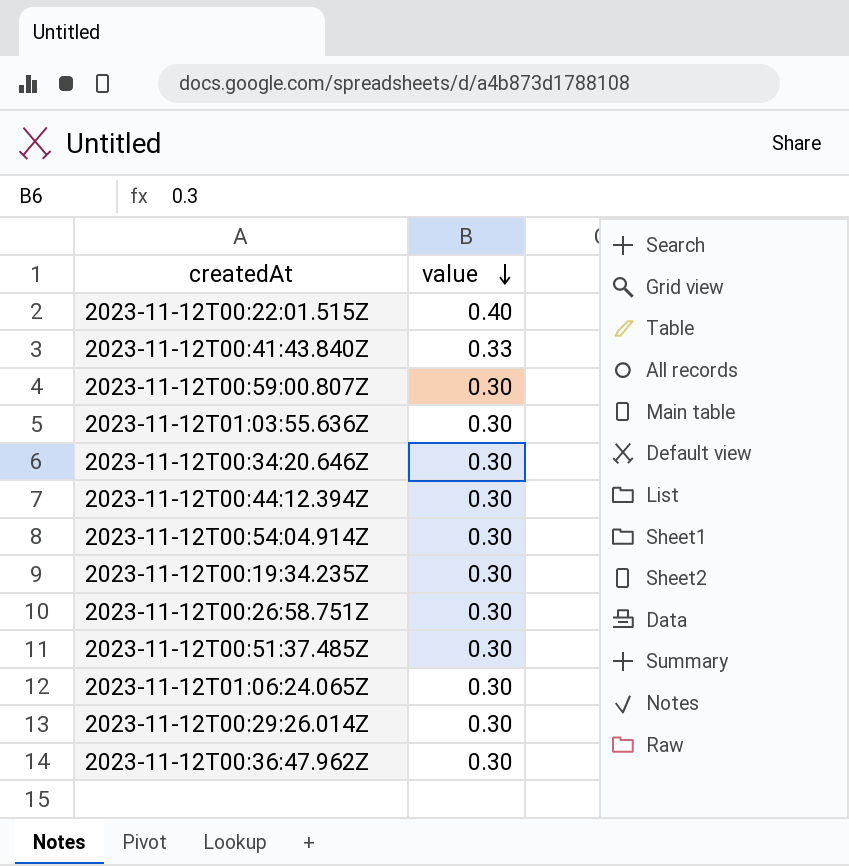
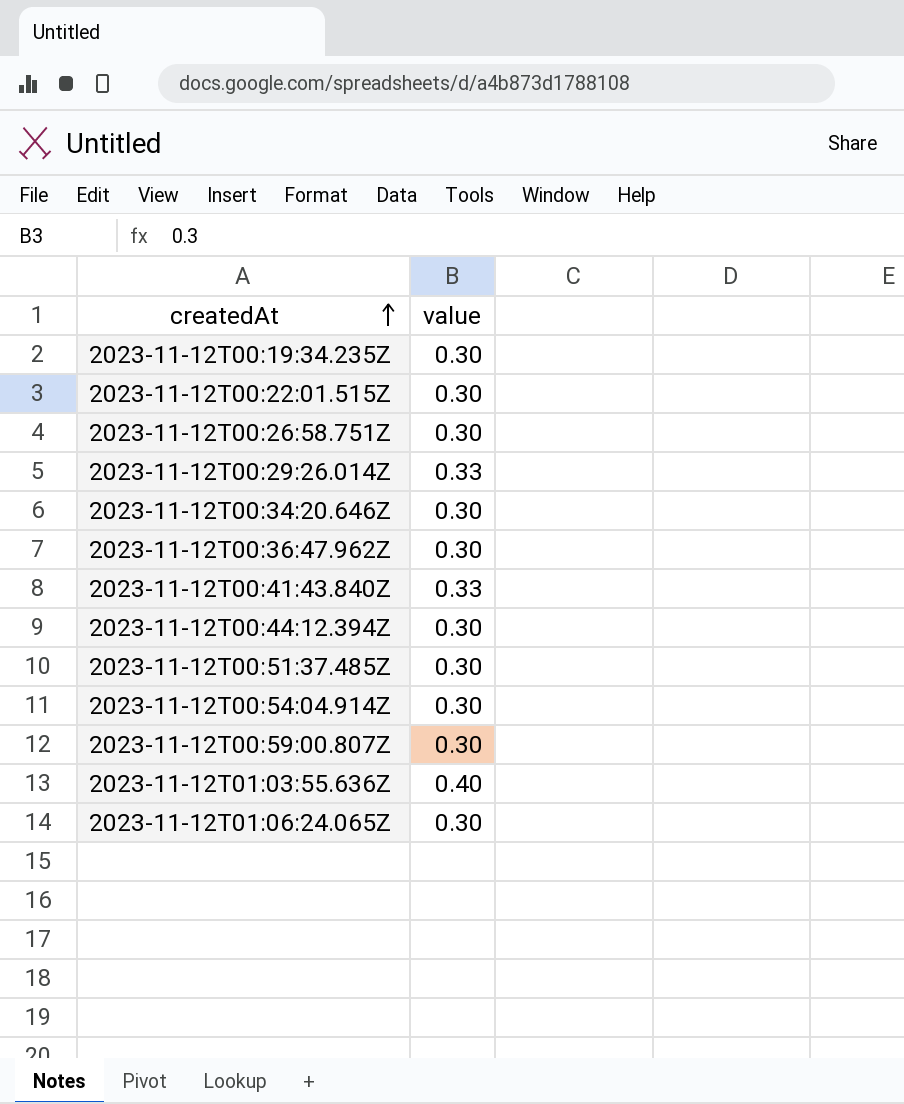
row order: value descending -> createdAt ascending
2023-11-12T00:22:01.515Z | value: 0.40 -> 0.30
2023-11-12T00:29:26.014Z | value: 0.30 -> 0.33
2023-11-12T01:03:55.636Z | value: 0.30 -> 0.40

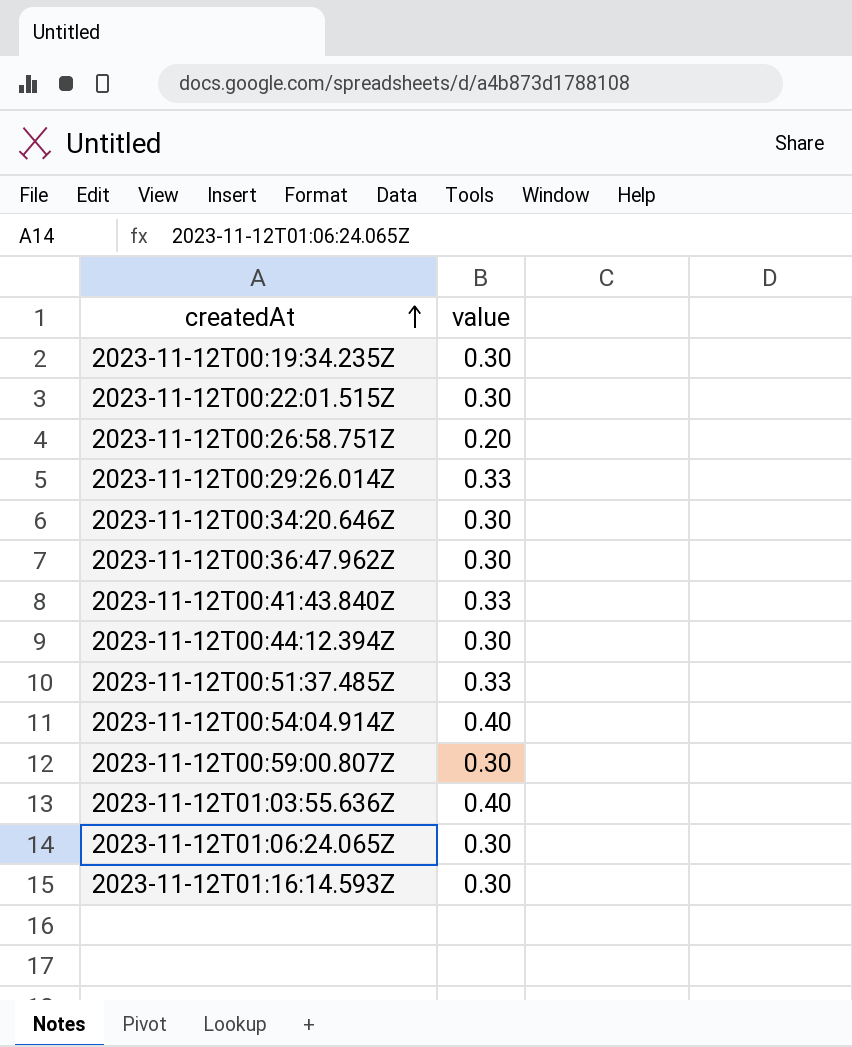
2023-11-12T00:26:58.751Z | value: 0.30 -> 0.20
2023-11-12T00:51:37.485Z | value: 0.30 -> 0.33
2023-11-12T00:54:04.914Z | value: 0.30 -> 0.40
row 2023-11-12T01:16:14.593Z: none -> 0.30

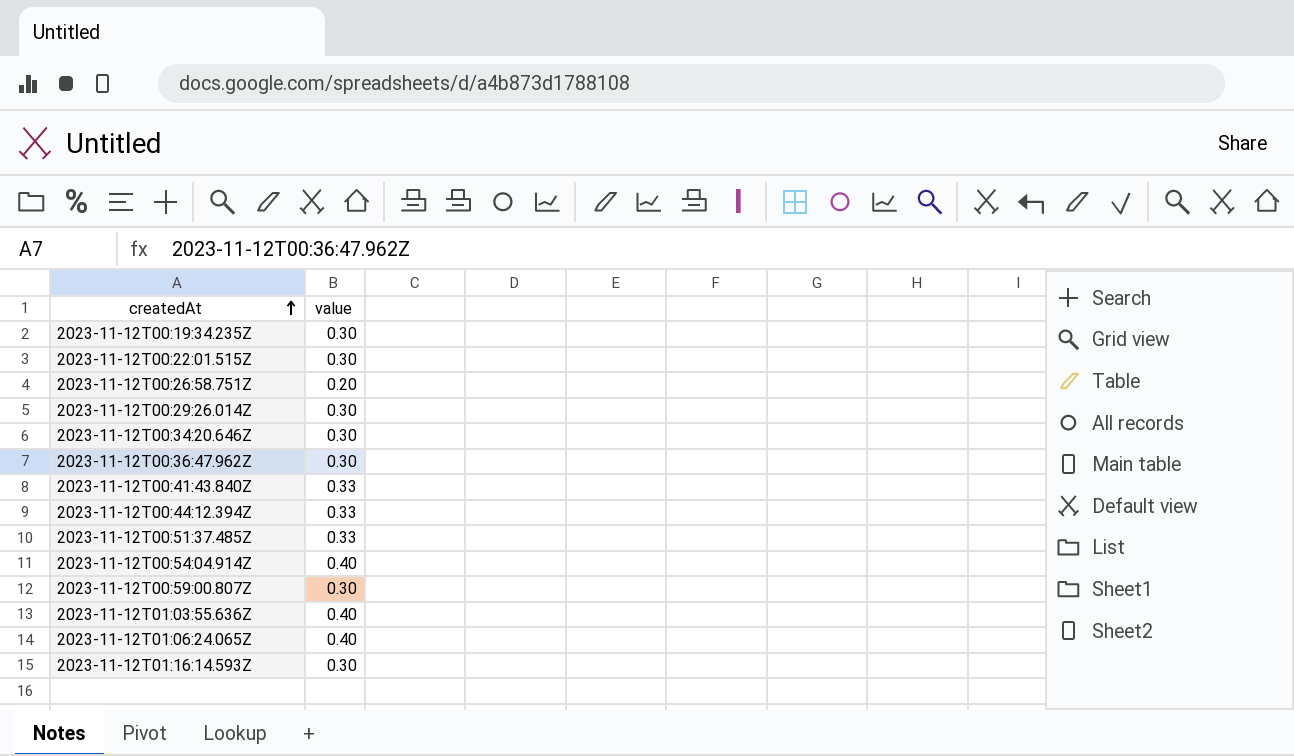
2023-11-12T00:29:26.014Z | value: 0.33 -> 0.30
2023-11-12T00:44:12.394Z | value: 0.30 -> 0.33
2023-11-12T01:06:24.065Z | value: 0.30 -> 0.40

